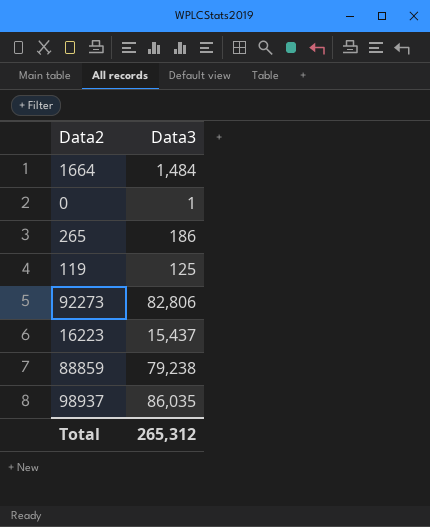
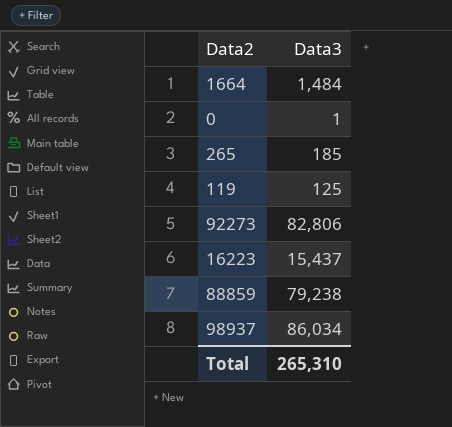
265 | Data3: 186 -> 185
98937 | Data3: 86,035 -> 86,034
Total | Data3: 265,312 -> 265,310

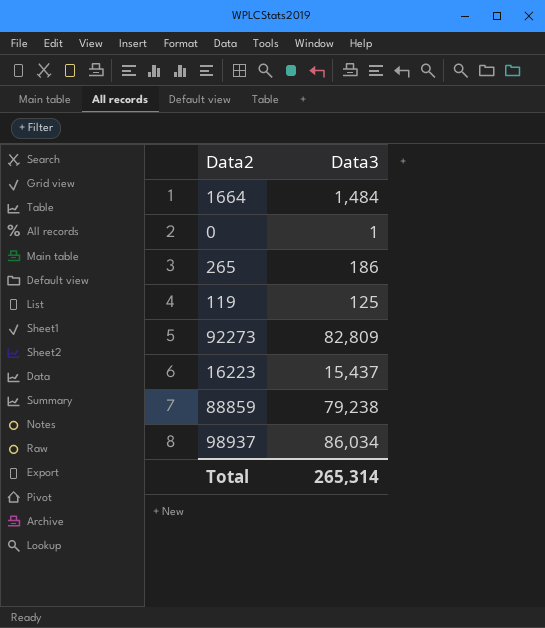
265 | Data3: 185 -> 186
92273 | Data3: 82,806 -> 82,809
Total | Data3: 265,310 -> 265,314

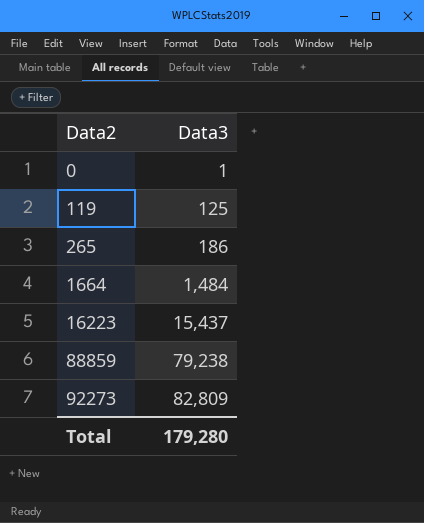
row order: none -> Data2 ascending
row 98937: 86,034 -> none
Total | Data3: 265,314 -> 179,280

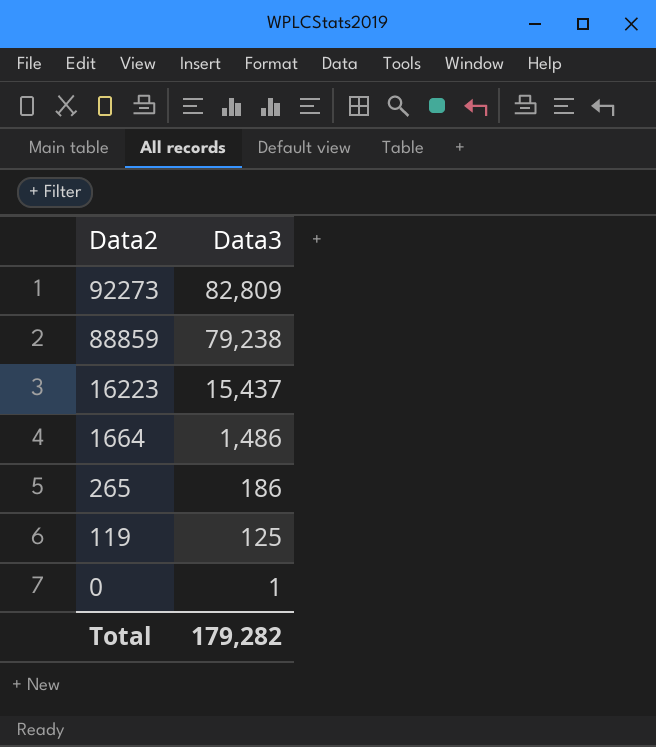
row order: Data2 ascending -> Data2 descending
1664 | Data3: 1,484 -> 1,486
Total | Data3: 179,280 -> 179,282

